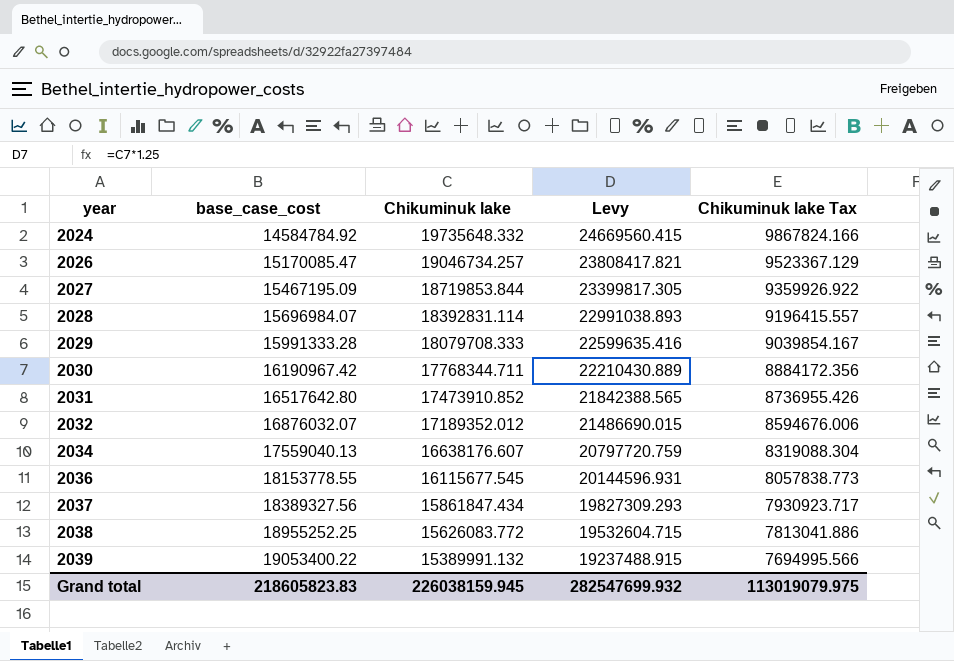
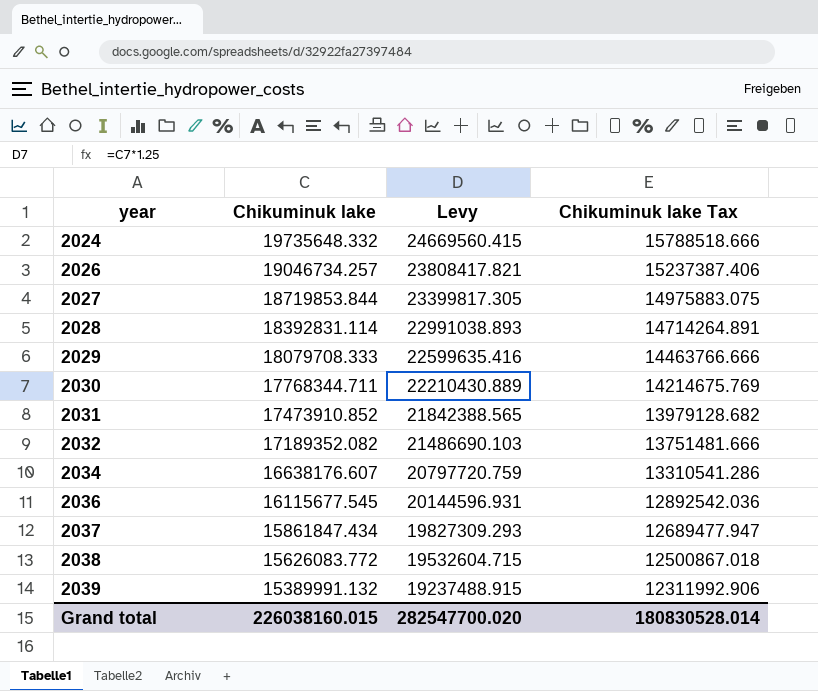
column base_case_cost | position: 2 -> none
column Chikuminuk lake Tax | formula: [Chikuminuk lake] * 0.5 -> [Chikuminuk lake] * 0.8
2032 | Chikuminuk lake: 17189352.012 -> 17189352.082
2032 | Levy: 21486690.015 -> 21486690.103
Grand total | Chikuminuk lake: 226038159.945 -> 226038160.015
Grand total | Levy: 282547699.932 -> 282547700.020
Grand total | Chikuminuk lake Tax: 113019079.975 -> 180830528.014

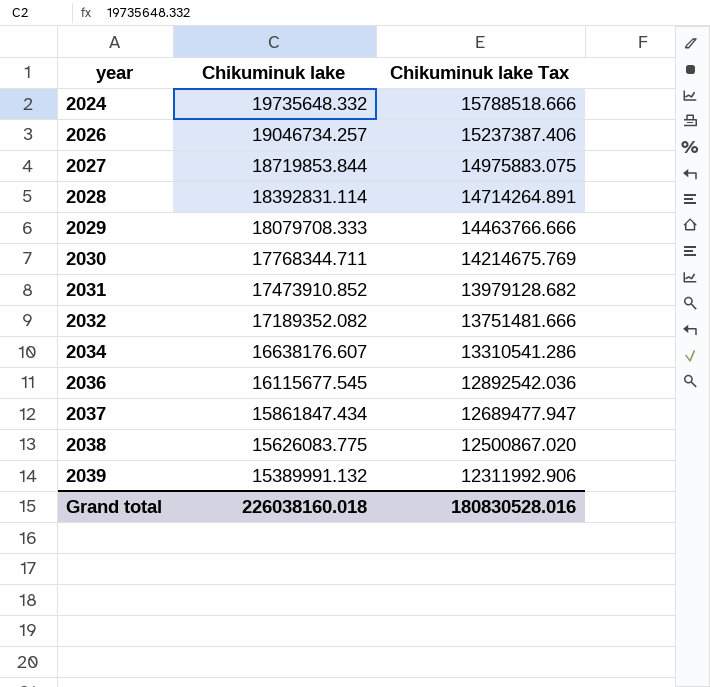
column Levy | formula: [Chikuminuk lake] * 1.25 -> none
2038 | Chikuminuk lake: 15626083.772 -> 15626083.775
2038 | Chikuminuk lake Tax: 12500867.018 -> 12500867.020
Grand total | Chikuminuk lake: 226038160.015 -> 226038160.018
Grand total | Chikuminuk lake Tax: 180830528.014 -> 180830528.016

